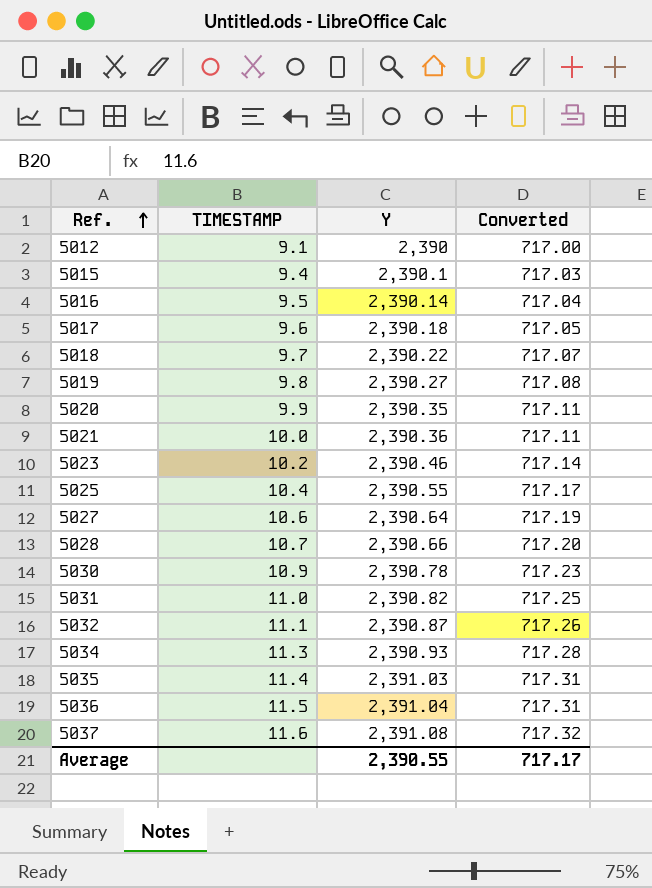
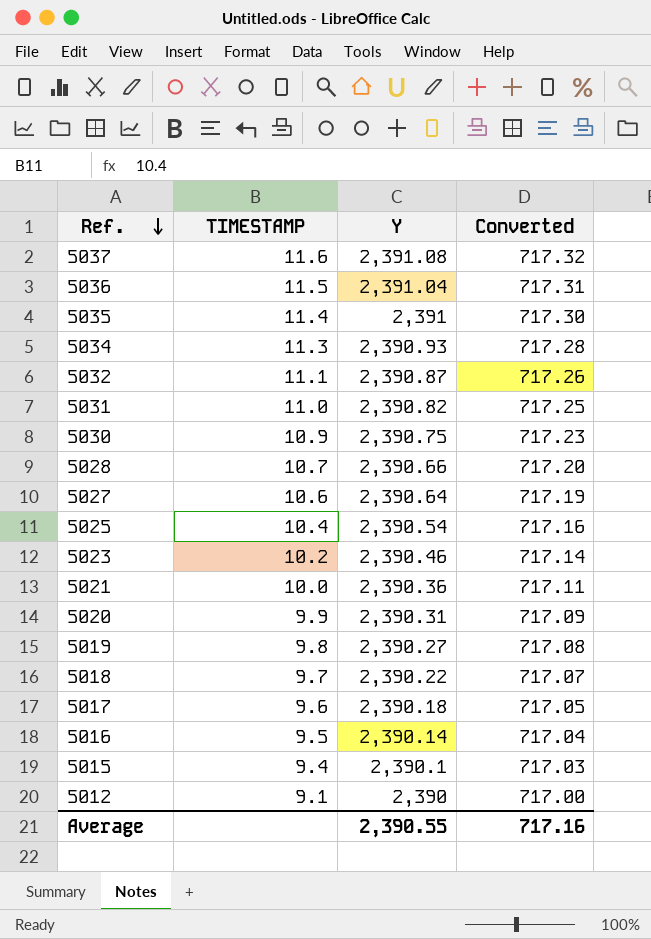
row order: Ref. ascending -> Ref. descending
5035 | Y: 2,391.03 -> 2,391
5035 | Converted: 717.31 -> 717.30
5030 | Y: 2,390.78 -> 2,390.75
5025 | Y: 2,390.55 -> 2,390.54
5025 | Converted: 717.17 -> 717.16
5020 | Y: 2,390.35 -> 2,390.31
5020 | Converted: 717.11 -> 717.09
Average | Converted: 717.17 -> 717.16

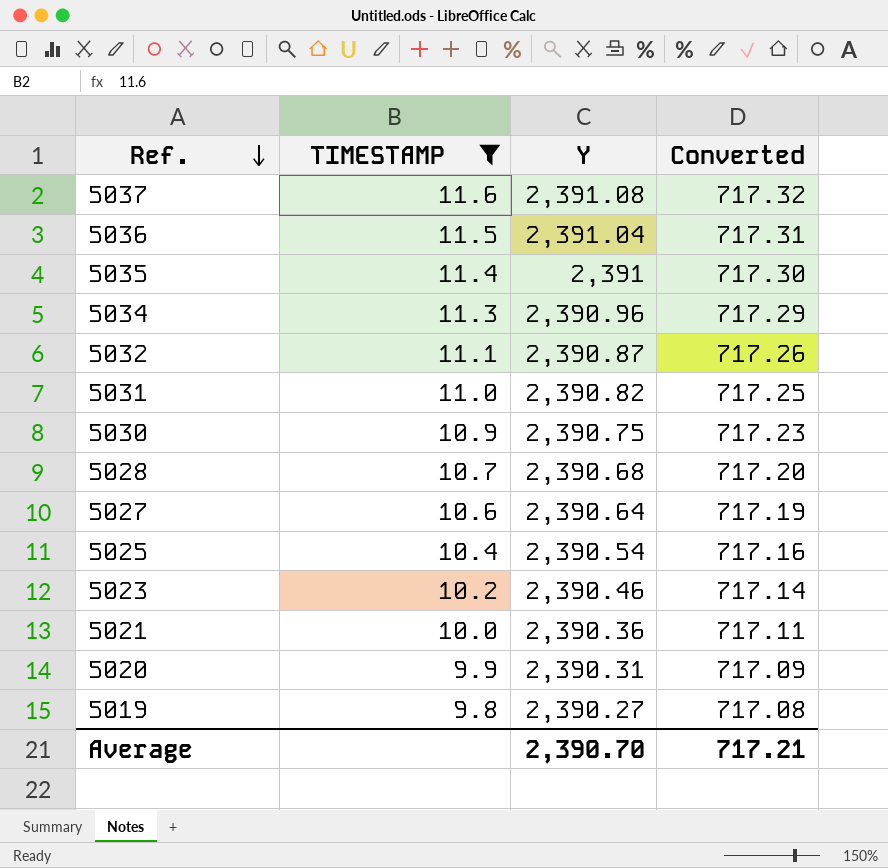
filter: none -> TIMESTAMP >= 9.8
5034 | Y: 2,390.93 -> 2,390.96
5034 | Converted: 717.28 -> 717.29
5028 | Y: 2,390.66 -> 2,390.68
Average | Y: 2,390.55 -> 2,390.70
Average | Converted: 717.16 -> 717.21

